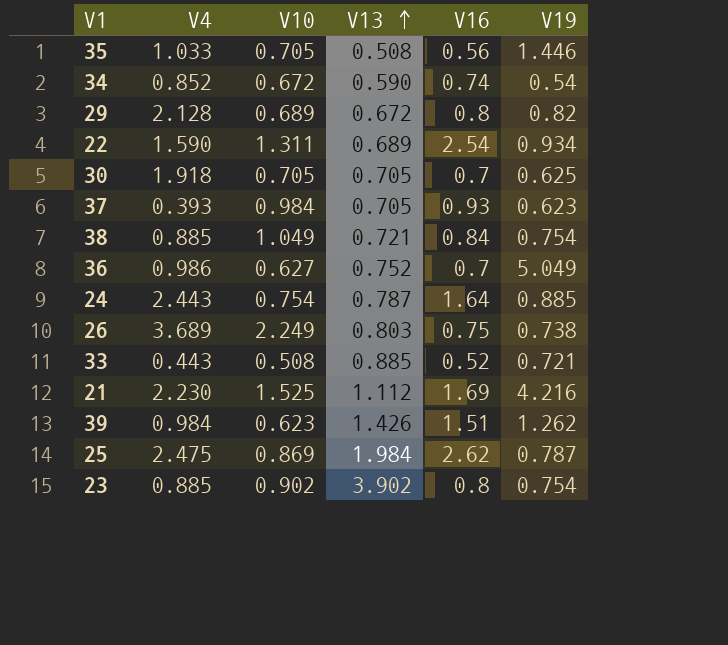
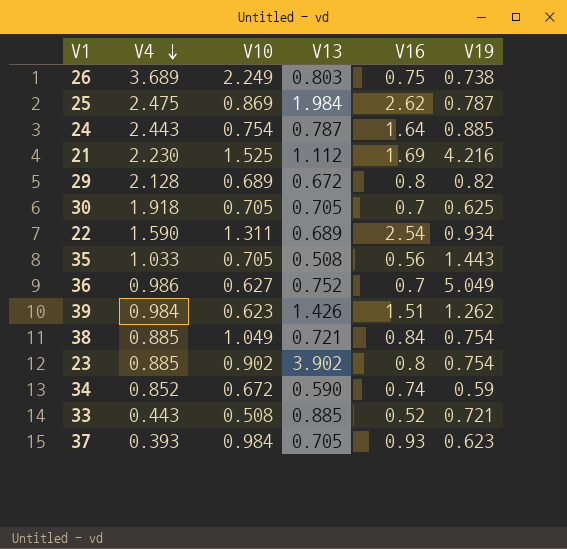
row order: V13 ascending -> V4 descending
35 | V19: 1.446 -> 1.443
34 | V19: 0.54 -> 0.59

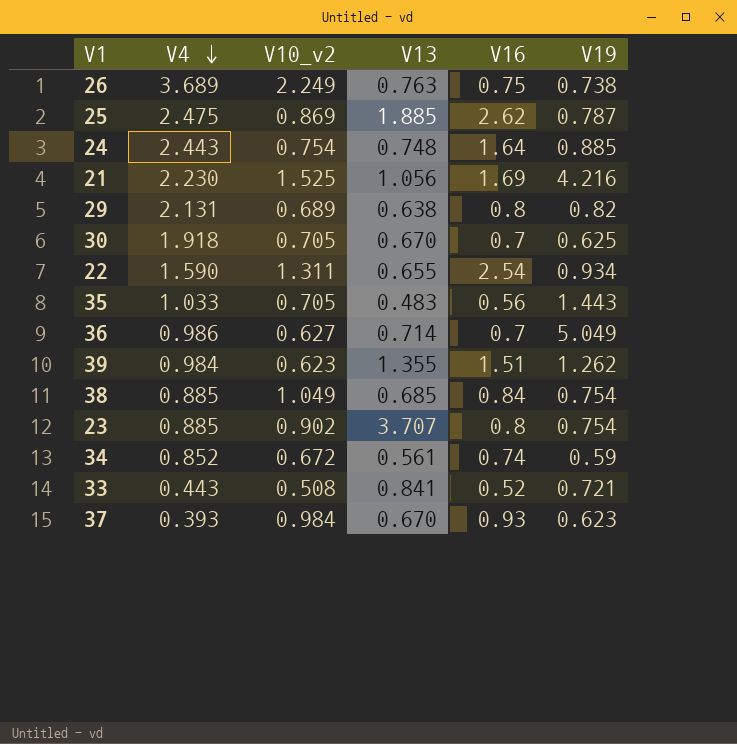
column name: V10 -> V10_v2
26 | V13: 0.803 -> 0.763
25 | V13: 1.984 -> 1.885
24 | V13: 0.787 -> 0.748
21 | V13: 1.112 -> 1.056
29 | V4: 2.128 -> 2.131
29 | V13: 0.672 -> 0.638
30 | V13: 0.705 -> 0.670
22 | V13: 0.689 -> 0.655
35 | V13: 0.508 -> 0.483
36 | V13: 0.752 -> 0.714
39 | V13: 1.426 -> 1.355
38 | V13: 0.721 -> 0.685
23 | V13: 3.902 -> 3.707
34 | V13: 0.590 -> 0.561
33 | V13: 0.885 -> 0.841
37 | V13: 0.705 -> 0.670

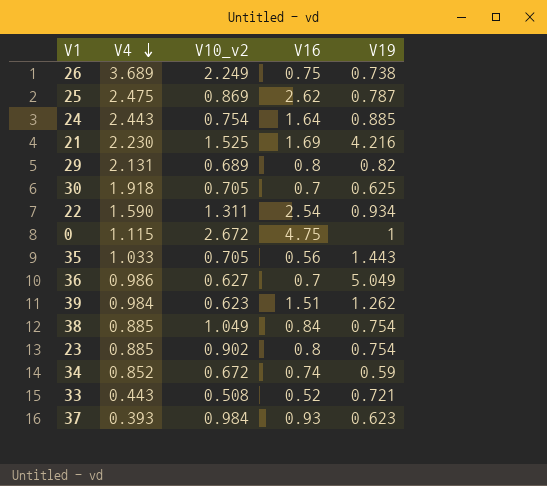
column V13 | position: 4 -> none
row 0: none -> 1.115 | 2.672 | 4.75 | 1

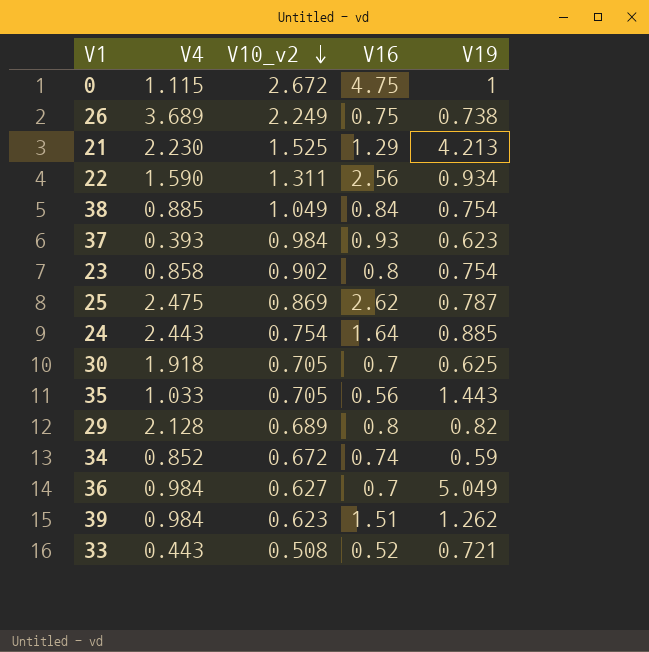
row order: V4 descending -> V10_v2 descending
21 | V16: 1.69 -> 1.29
21 | V19: 4.216 -> 4.213
22 | V16: 2.54 -> 2.56
23 | V4: 0.885 -> 0.858
29 | V4: 2.131 -> 2.128
36 | V4: 0.986 -> 0.984

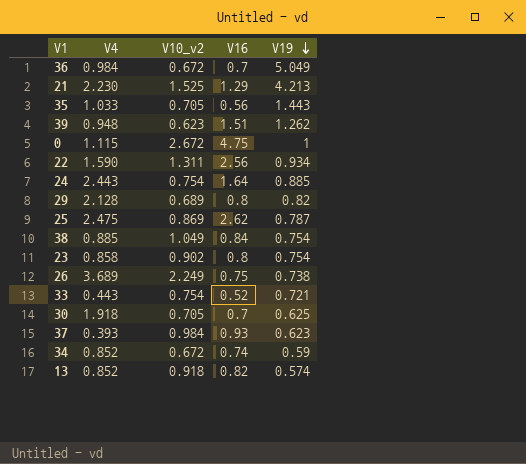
row order: V10_v2 descending -> V19 descending
36 | V10_v2: 0.627 -> 0.672
39 | V4: 0.984 -> 0.948
33 | V10_v2: 0.508 -> 0.754
row 13: none -> 0.852 | 0.918 | 0.82 | 0.574

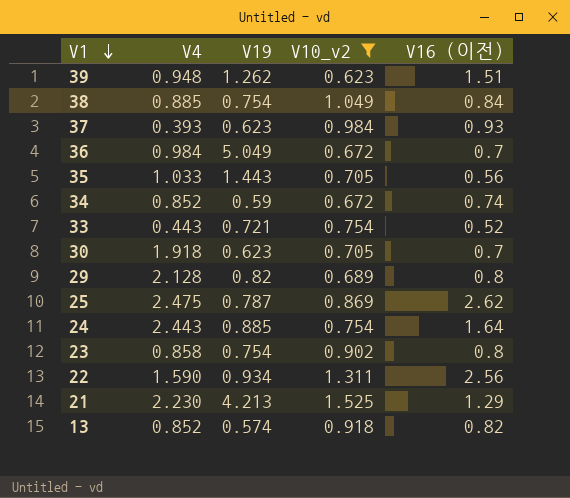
filter: none -> V10_v2 <= 1.525
row order: V19 descending -> V1 descending
column V19 | position: 5 -> 3
column name: V16 -> V16 (이전)
30 | V19: 0.625 -> 0.623

